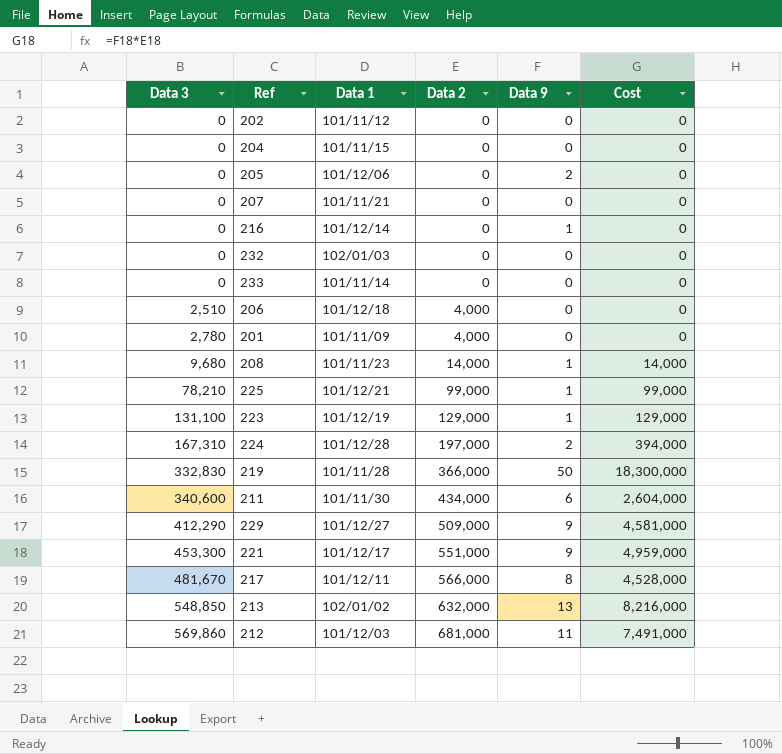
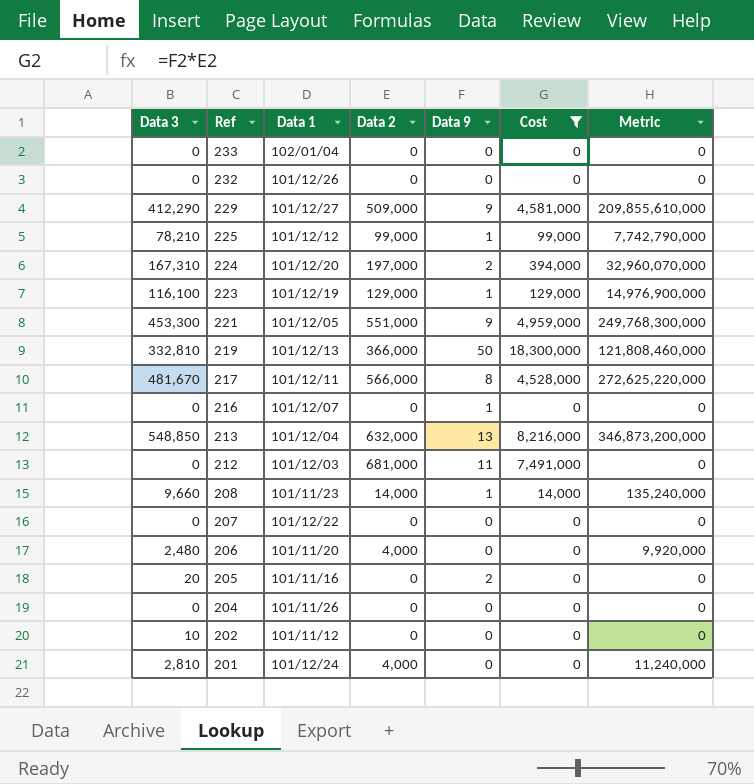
filter: none -> Cost != 2,604,000
row order: Data 3 ascending -> Ref descending
column Metric | formula: none -> [Data 3] * [Data 2]
233 | Data 1: 101/11/14 -> 102/01/04
232 | Data 1: 102/01/03 -> 101/12/26
225 | Data 1: 101/12/21 -> 101/12/12
224 | Data 1: 101/12/28 -> 101/12/20
223 | Data 3: 131,100 -> 116,100
221 | Data 1: 101/12/17 -> 101/12/05
219 | Data 3: 332,830 -> 332,810
219 | Data 1: 101/11/28 -> 101/12/13
216 | Data 1: 101/12/14 -> 101/12/07
213 | Data 1: 102/01/02 -> 101/12/04
212 | Data 3: 569,860 -> 0
208 | Data 3: 9,680 -> 9,660
207 | Data 1: 101/11/21 -> 101/12/22
206 | Data 3: 2,510 -> 2,480
206 | Data 1: 101/12/18 -> 101/11/20
205 | Data 3: 0 -> 20
205 | Data 1: 101/12/06 -> 101/11/16
204 | Data 1: 101/11/15 -> 101/11/26
202 | Data 3: 0 -> 10
201 | Data 3: 2,780 -> 2,810
201 | Data 1: 101/11/09 -> 101/12/24

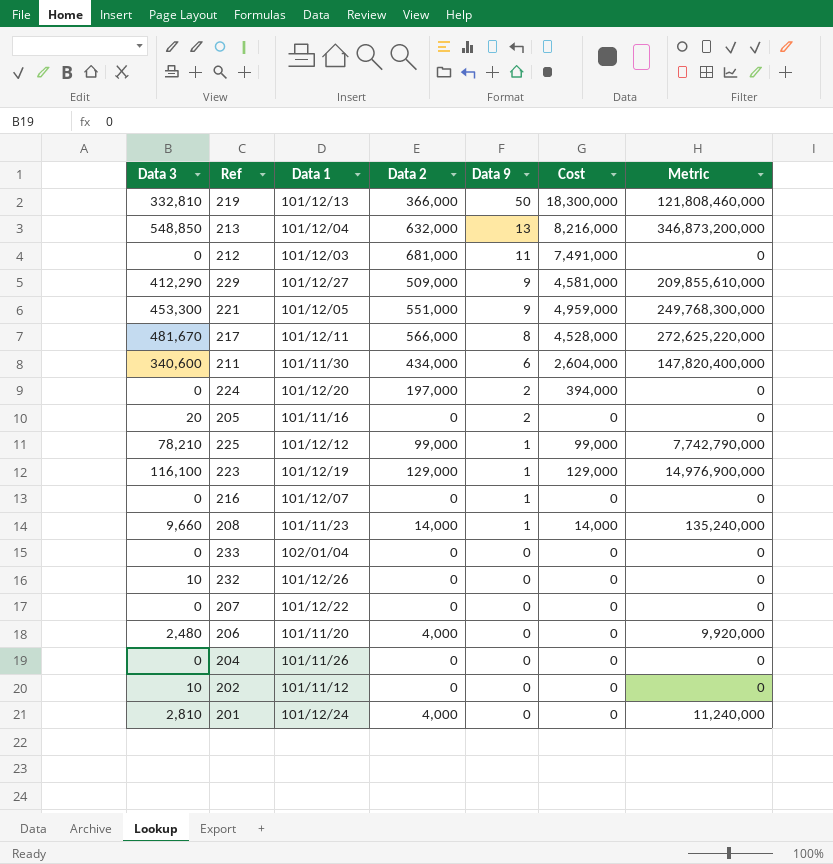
filter: Cost != 2,604,000 -> none
row order: Ref descending -> Data 9 descending
224 | Data 3: 167,310 -> 0
224 | Metric: 32,960,070,000 -> 0
232 | Data 3: 0 -> 10

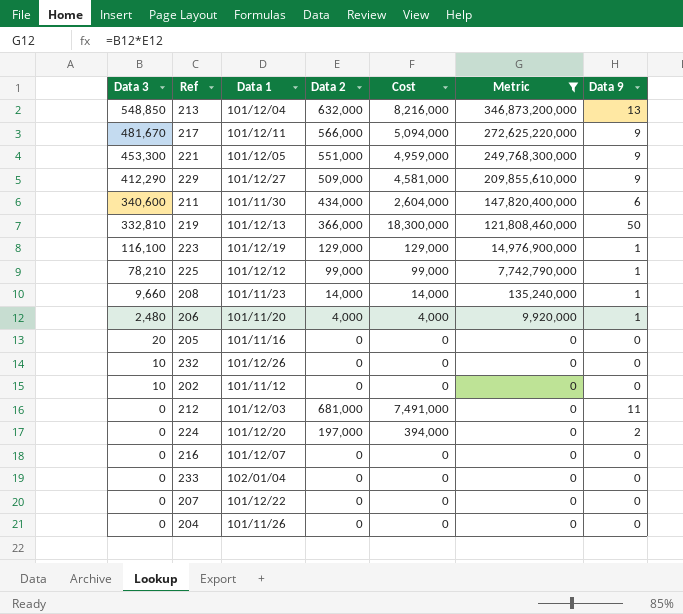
filter: none -> Metric != 11,240,000
row order: Data 9 descending -> Data 3 descending
column Data 9 | position: 5 -> 7
217 | Cost: 4,528,000 -> 5,094,000
217 | Data 9: 8 -> 9
206 | Cost: 0 -> 4,000
206 | Data 9: 0 -> 1
205 | Data 9: 2 -> 0
216 | Data 9: 1 -> 0

